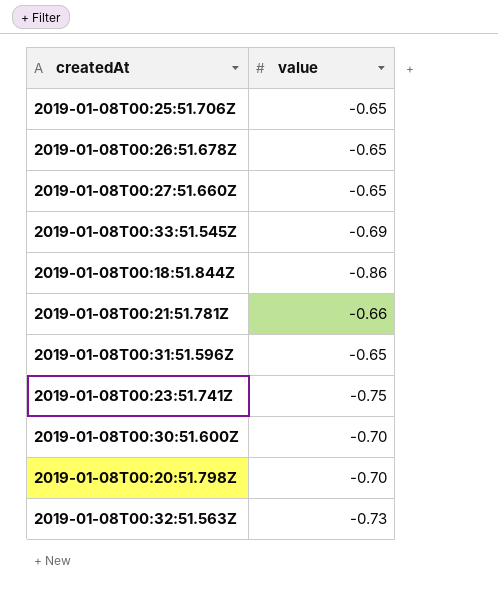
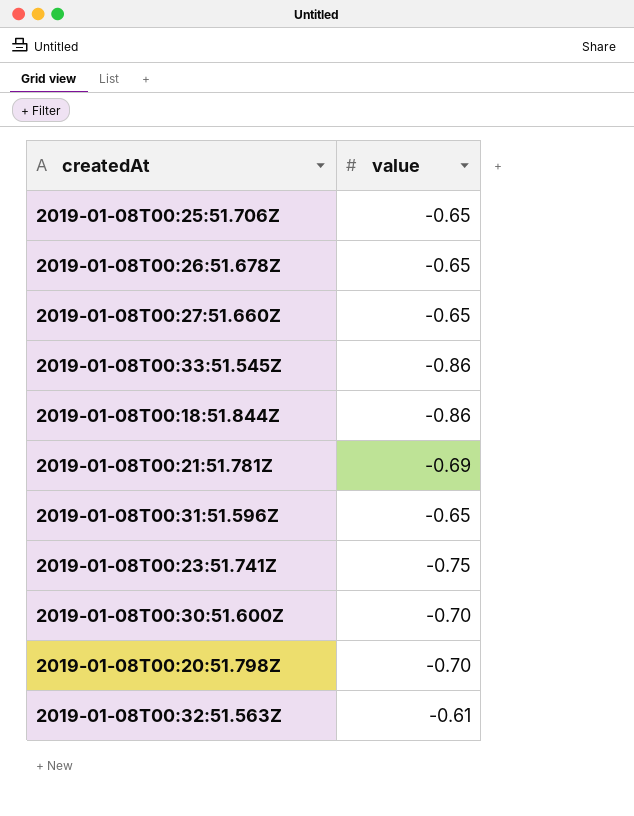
2019-01-08T00:33:51.545Z | value: -0.69 -> -0.86
2019-01-08T00:21:51.781Z | value: -0.66 -> -0.69
2019-01-08T00:32:51.563Z | value: -0.73 -> -0.61

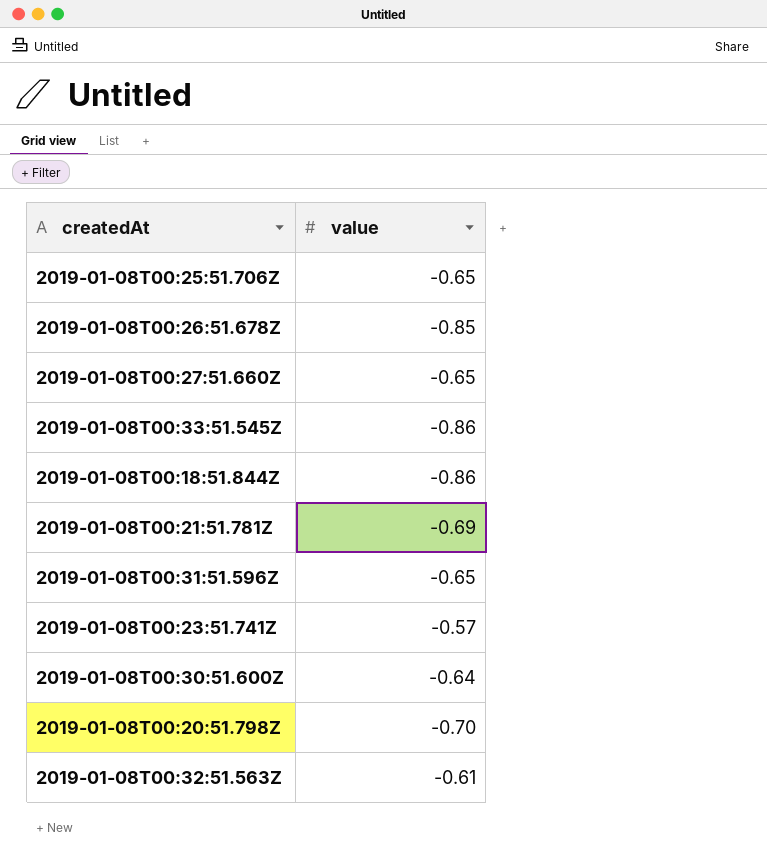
2019-01-08T00:26:51.678Z | value: -0.65 -> -0.85
2019-01-08T00:23:51.741Z | value: -0.75 -> -0.57
2019-01-08T00:30:51.600Z | value: -0.70 -> -0.64

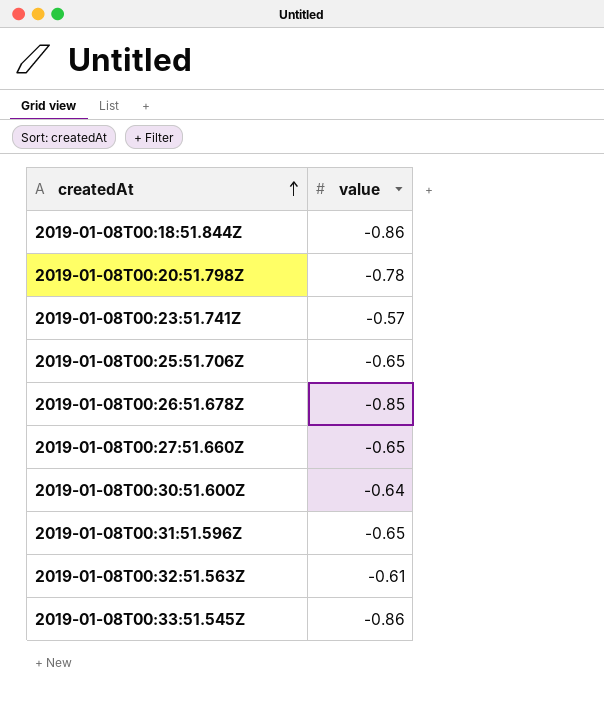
row order: none -> createdAt ascending
row 2019-01-08T00:21:51.781Z: -0.69 -> none
2019-01-08T00:20:51.798Z | value: -0.70 -> -0.78

